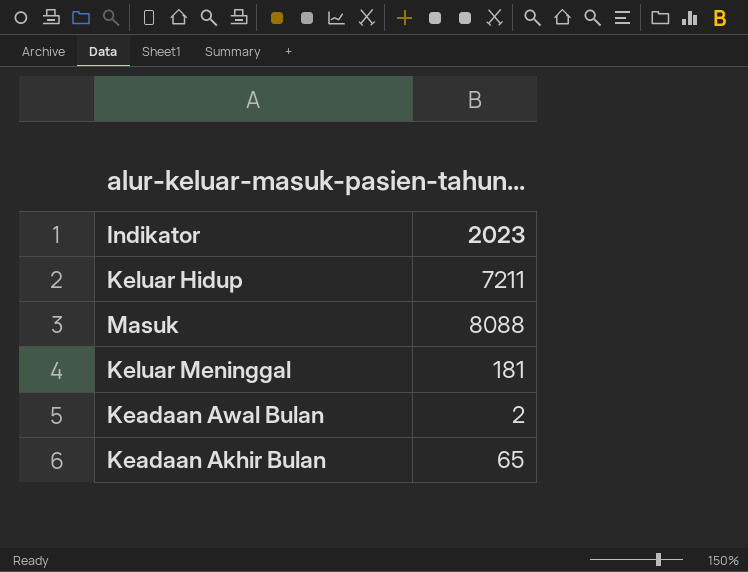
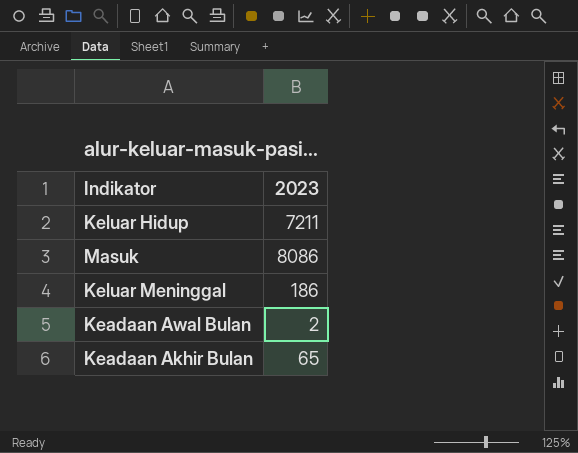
Masuk | 2023: 8088 -> 8086
Keluar Meninggal | 2023: 181 -> 186

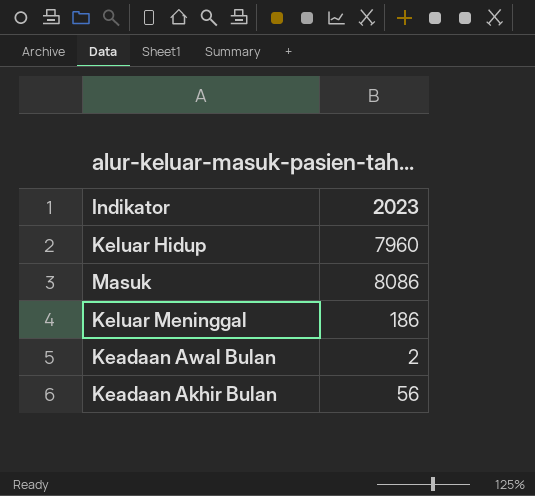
Keluar Hidup | 2023: 7211 -> 7960
Keadaan Akhir Bulan | 2023: 65 -> 56

